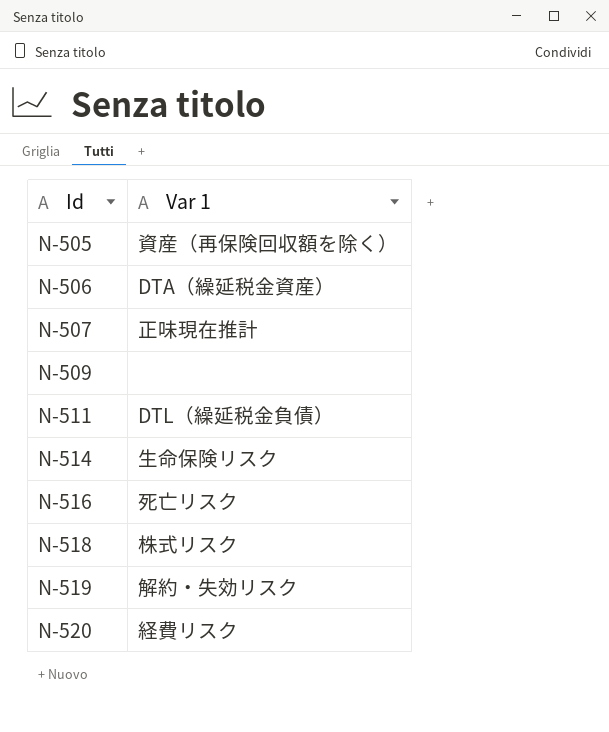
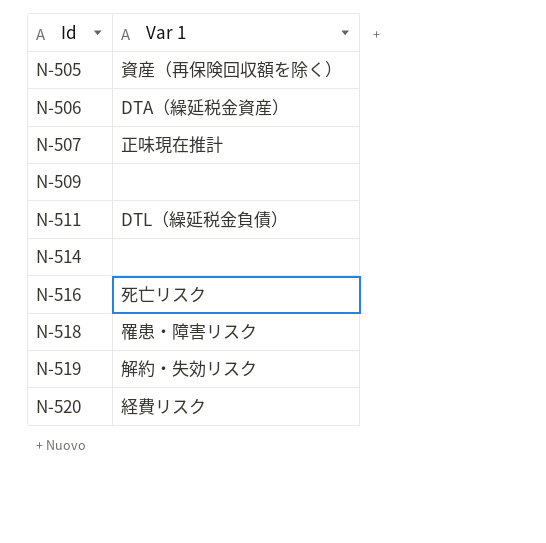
N-514 | Var 1: 生命保険リスク -> none
N-518 | Var 1: 株式リスク -> 罹患・障害リスク

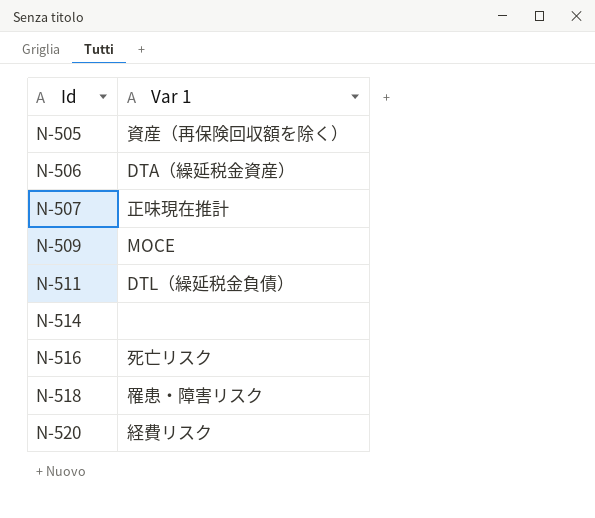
row N-519: 解約・失効リスク -> none
N-509 | Var 1: none -> MOCE

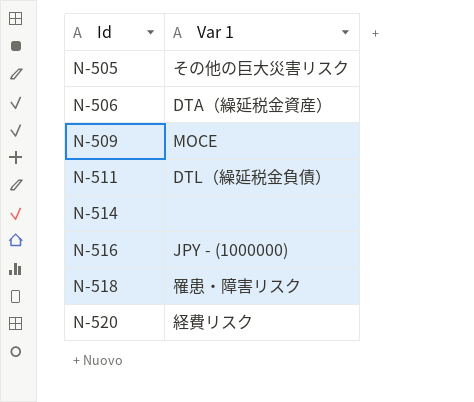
row N-507: 正味現在推計 -> none
N-505 | Var 1: 資産（再保険回収額を除く） -> その他の巨大災害リスク
N-516 | Var 1: 死亡リスク -> JPY - (1000000)

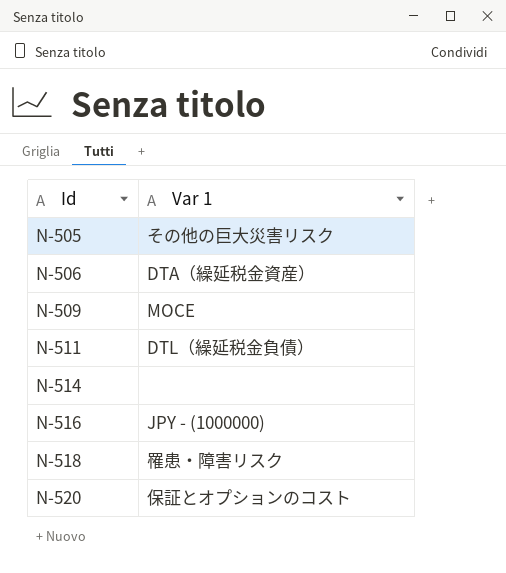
N-520 | Var 1: 経費リスク -> 保証とオプションのコスト

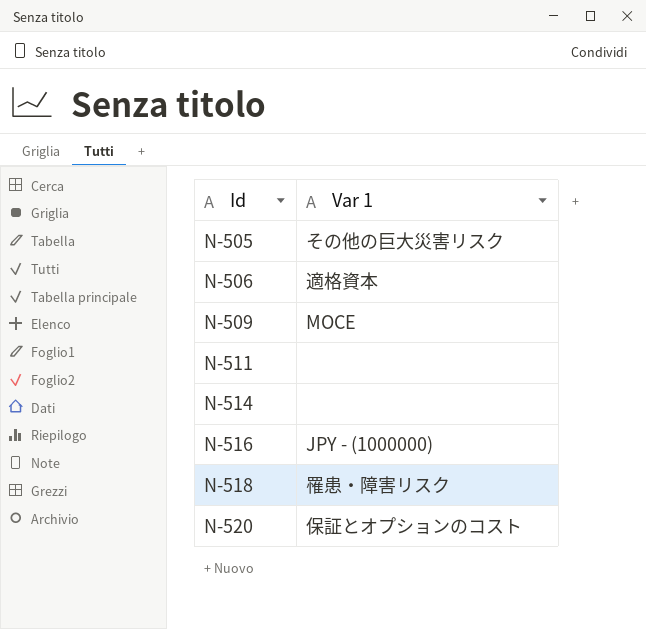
N-506 | Var 1: DTA（繰延税金資産） -> 適格資本
N-511 | Var 1: DTL（繰延税金負債） -> none

